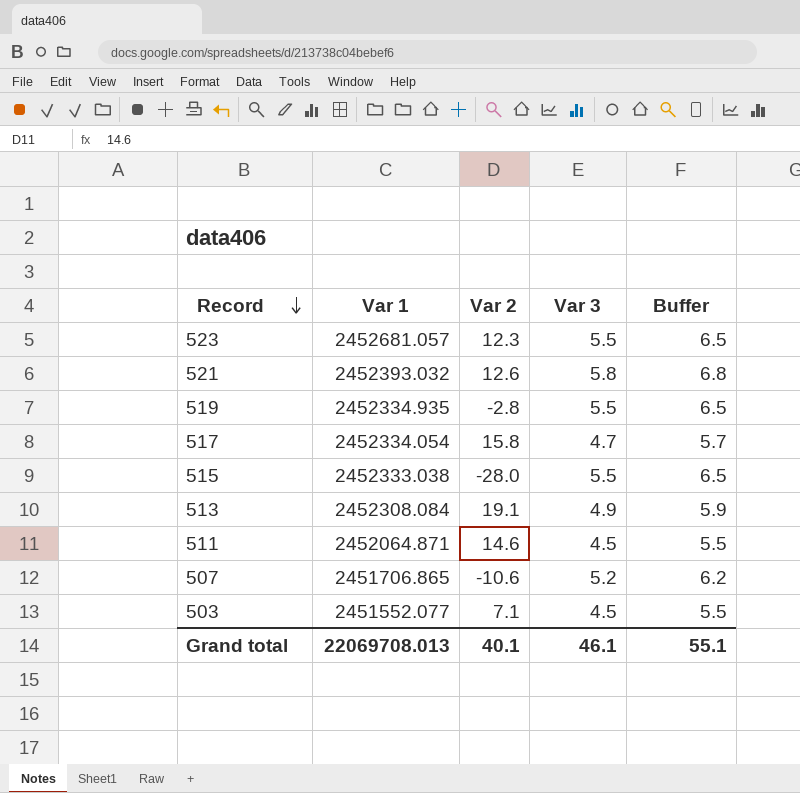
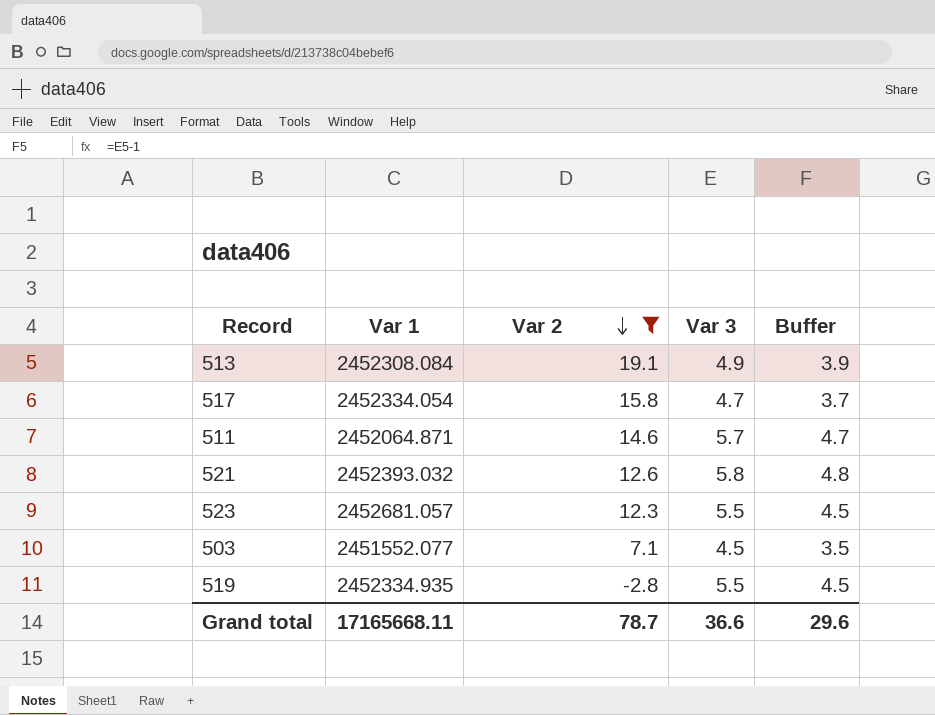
filter: none -> Var 2 >= -2.8
row order: Record descending -> Var 2 descending
column Buffer | formula: [Var 3] + 1 -> [Var 3] - 1
511 | Var 3: 4.5 -> 5.7
Grand total | Var 1: 22069708.013 -> 17165668.11
Grand total | Var 2: 40.1 -> 78.7
Grand total | Var 3: 46.1 -> 36.6
Grand total | Buffer: 55.1 -> 29.6

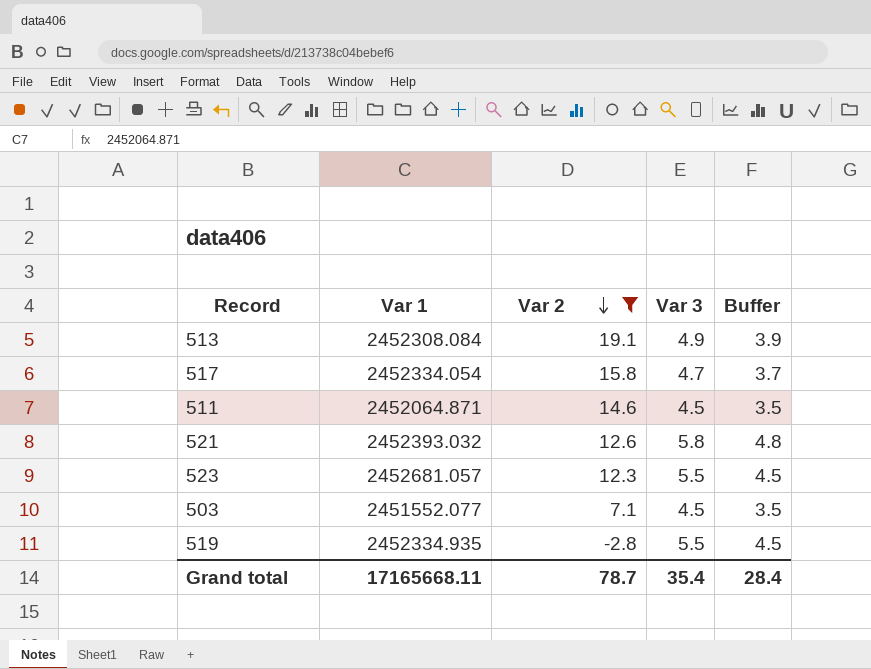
511 | Var 3: 5.7 -> 4.5
511 | Buffer: 4.7 -> 3.5
Grand total | Var 3: 36.6 -> 35.4
Grand total | Buffer: 29.6 -> 28.4

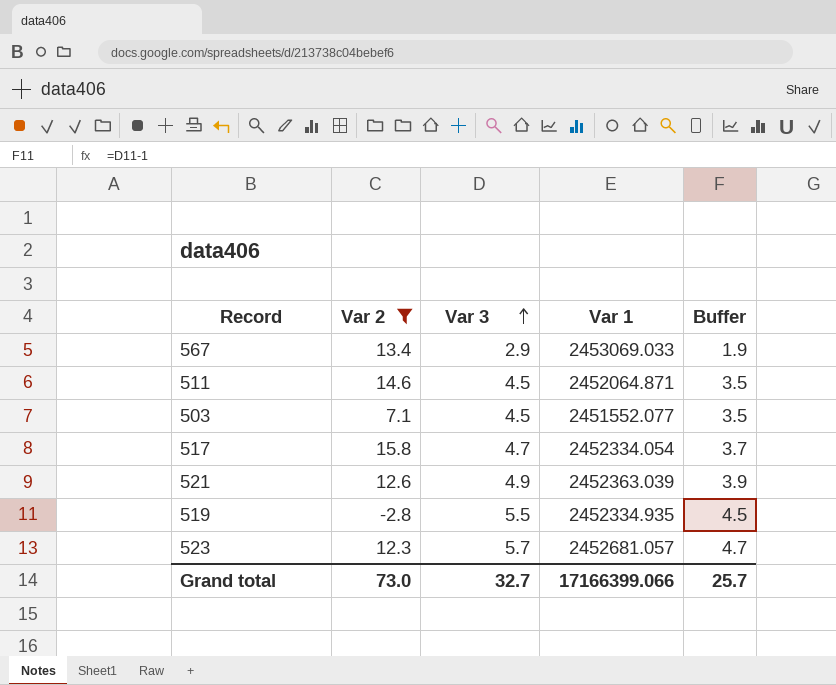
row order: Var 2 descending -> Var 3 ascending
column Var 1 | position: 2 -> 4
row 513: 2452308.084 | 19.1 | 4.9 | 3.9 -> none
row 567: none -> 13.4 | 2.9 | 2453069.033 | 1.9
521 | Var 3: 5.8 -> 4.9
521 | Var 1: 2452393.032 -> 2452363.039
521 | Buffer: 4.8 -> 3.9
523 | Var 3: 5.5 -> 5.7
523 | Buffer: 4.5 -> 4.7
Grand total | Var 2: 78.7 -> 73.0
Grand total | Var 3: 35.4 -> 32.7
Grand total | Var 1: 17165668.11 -> 17166399.066
Grand total | Buffer: 28.4 -> 25.7

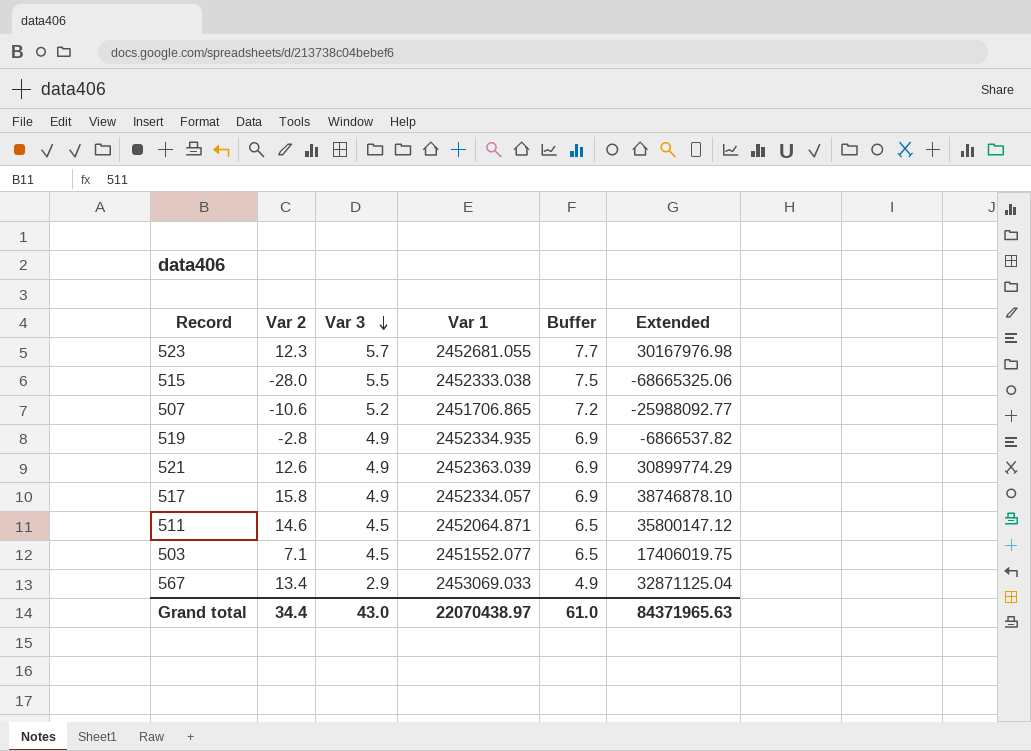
filter: Var 2 >= -2.8 -> none
row order: Var 3 ascending -> Var 3 descending
column Buffer | formula: [Var 3] - 1 -> [Var 3] + 2
column Extended | formula: none -> [Var 2] * [Var 1]
523 | Var 1: 2452681.057 -> 2452681.055
519 | Var 3: 5.5 -> 4.9
517 | Var 3: 4.7 -> 4.9
517 | Var 1: 2452334.054 -> 2452334.057
Grand total | Var 2: 73.0 -> 34.4
Grand total | Var 3: 32.7 -> 43.0
Grand total | Var 1: 17166399.066 -> 22070438.97
Grand total | Buffer: 25.7 -> 61.0

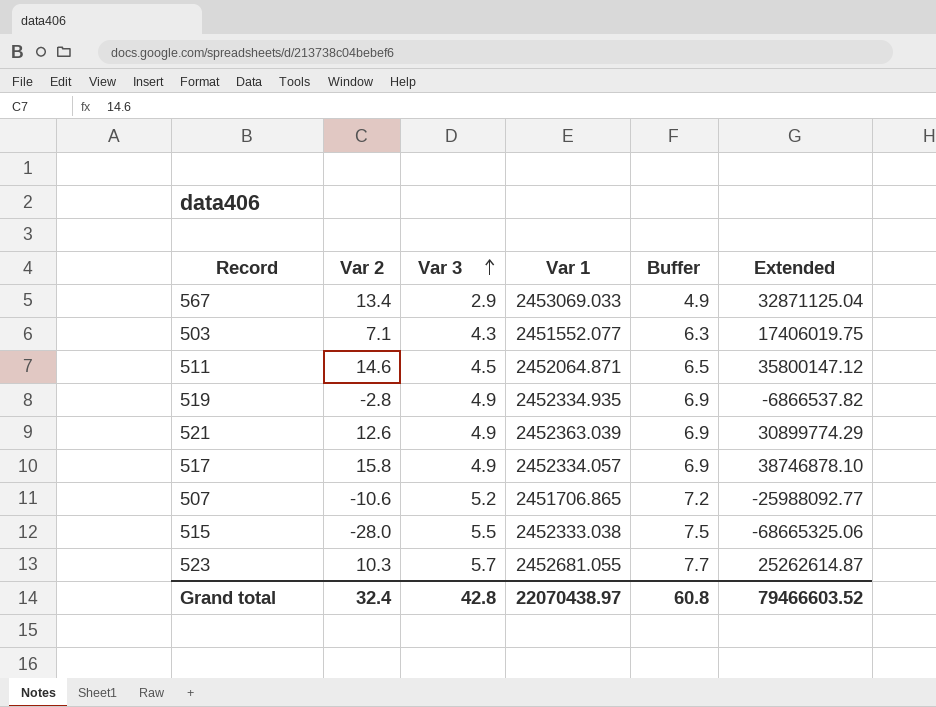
row order: Var 3 descending -> Var 3 ascending
503 | Var 3: 4.5 -> 4.3
503 | Buffer: 6.5 -> 6.3
523 | Var 2: 12.3 -> 10.3
523 | Extended: 30167976.98 -> 25262614.87
Grand total | Var 2: 34.4 -> 32.4
Grand total | Var 3: 43.0 -> 42.8
Grand total | Buffer: 61.0 -> 60.8
Grand total | Extended: 84371965.63 -> 79466603.52

